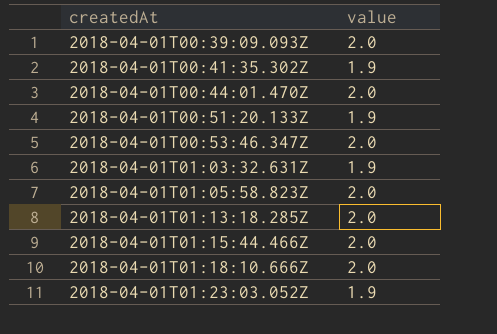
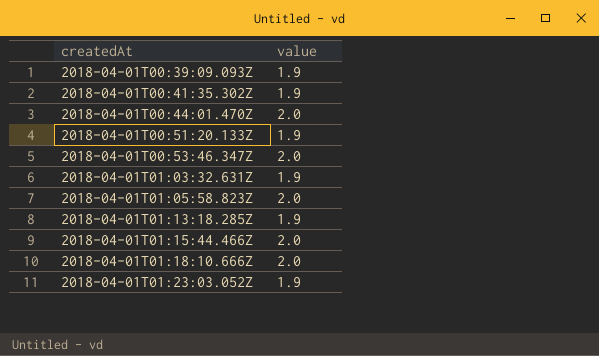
2018-04-01T00:39:09.093Z | value: 2.0 -> 1.9
2018-04-01T01:13:18.285Z | value: 2.0 -> 1.9

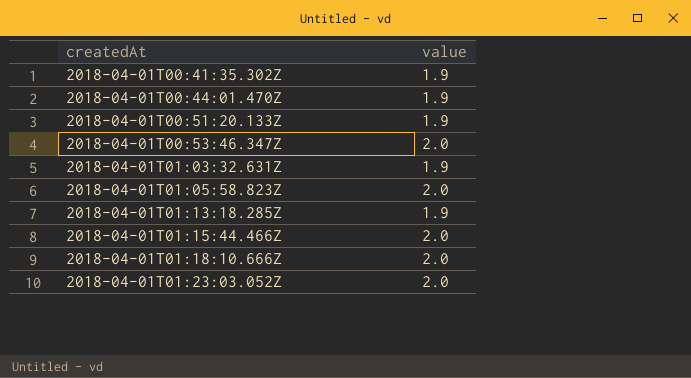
row 2018-04-01T00:39:09.093Z: 1.9 -> none
2018-04-01T00:44:01.470Z | value: 2.0 -> 1.9
2018-04-01T01:23:03.052Z | value: 1.9 -> 2.0

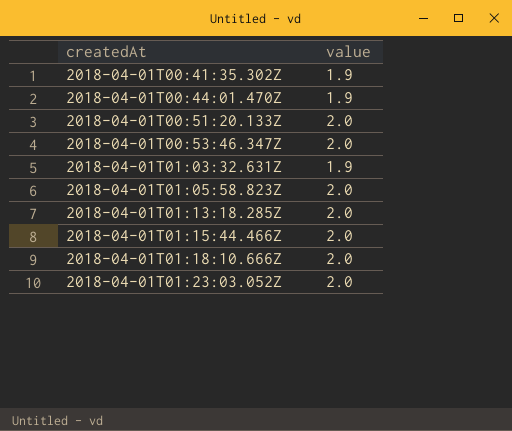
2018-04-01T00:51:20.133Z | value: 1.9 -> 2.0
2018-04-01T01:13:18.285Z | value: 1.9 -> 2.0

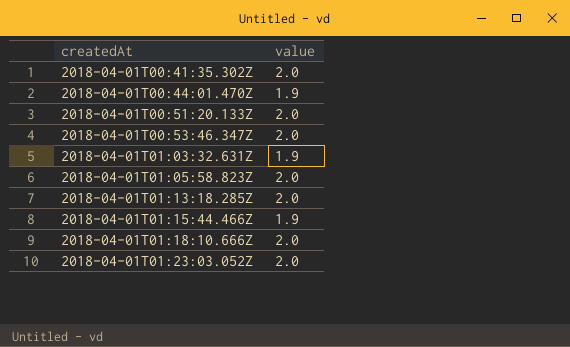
2018-04-01T00:41:35.302Z | value: 1.9 -> 2.0
2018-04-01T01:15:44.466Z | value: 2.0 -> 1.9

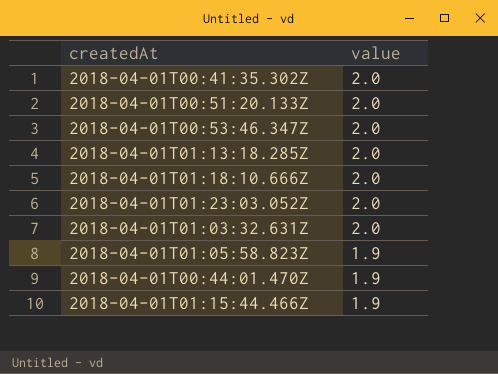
row order: createdAt ascending -> value descending
2018-04-01T01:03:32.631Z | value: 1.9 -> 2.0
2018-04-01T01:05:58.823Z | value: 2.0 -> 1.9

